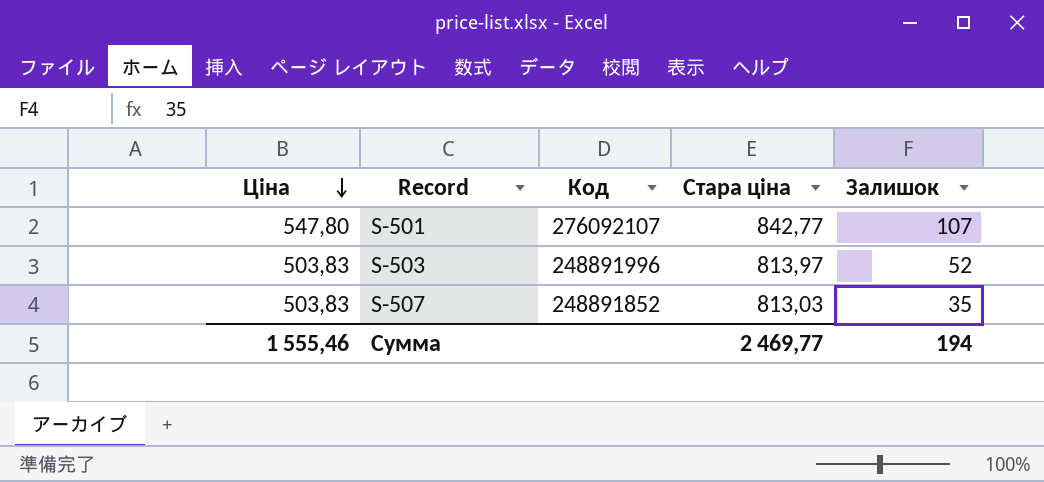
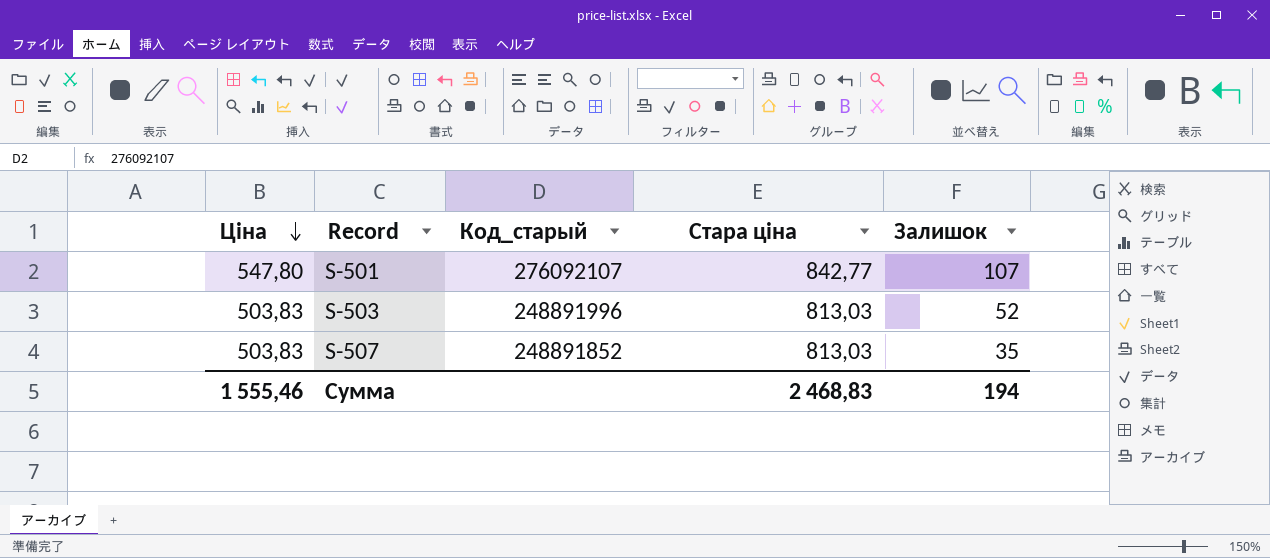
column name: Код -> Код_старый
S-503 | Стара ціна: 813,97 -> 813,03
Сумма | Стара ціна: 2 469,77 -> 2 468,83

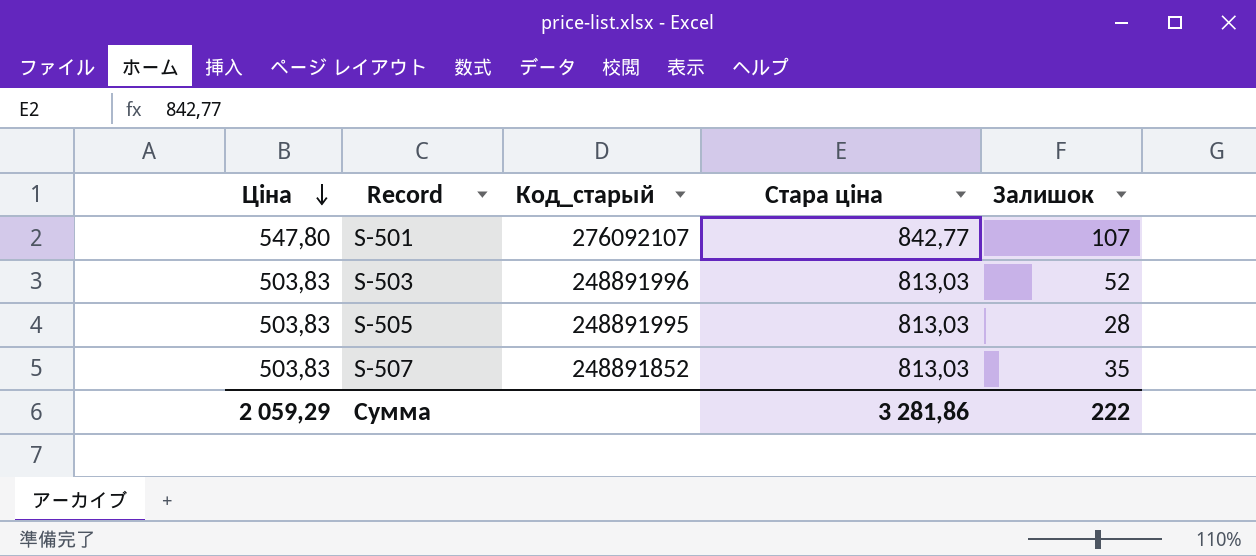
row S-505: none -> 503,83 | 248891995 | 813,03 | 28
Сумма | Ціна: 1 555,46 -> 2 059,29
Сумма | Стара ціна: 2 468,83 -> 3 281,86
Сумма | Залишок: 194 -> 222

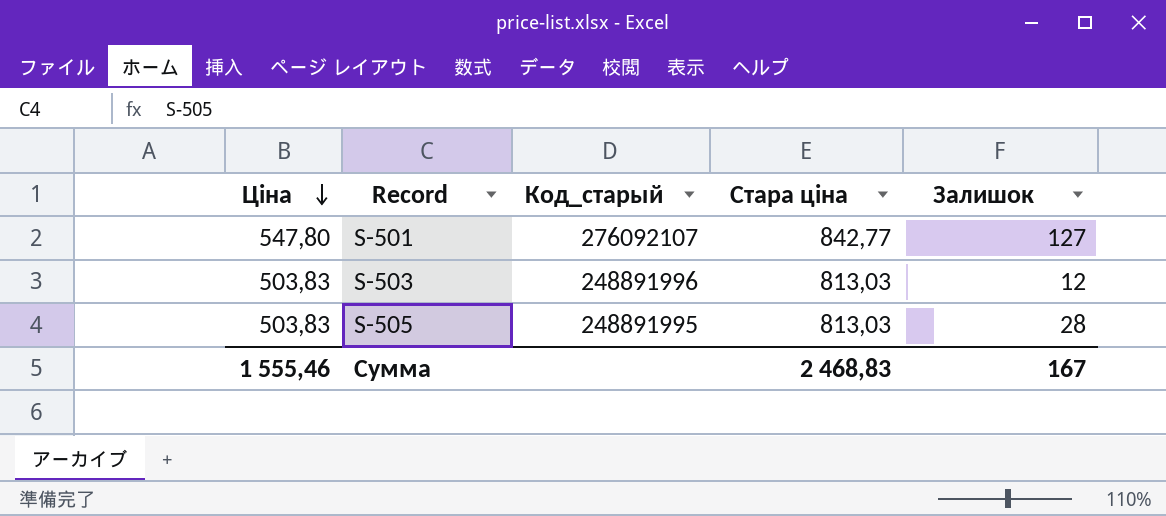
row S-507: 503,83 | 248891852 | 813,03 | 35 -> none
S-501 | Залишок: 107 -> 127
S-503 | Залишок: 52 -> 12
Сумма | Ціна: 2 059,29 -> 1 555,46
Сумма | Стара ціна: 3 281,86 -> 2 468,83
Сумма | Залишок: 222 -> 167

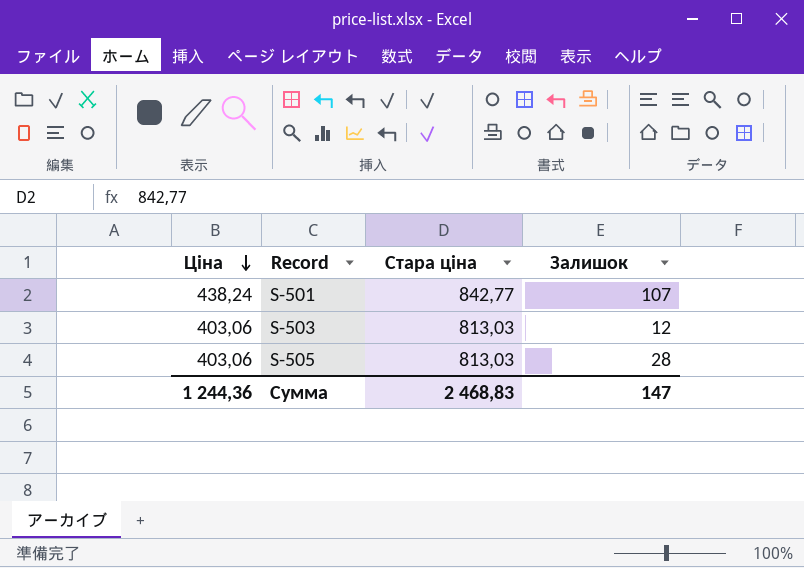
column Код_старый | position: 3 -> none
S-501 | Ціна: 547,80 -> 438,24
S-501 | Залишок: 127 -> 107
S-503 | Ціна: 503,83 -> 403,06
S-505 | Ціна: 503,83 -> 403,06
Сумма | Ціна: 1 555,46 -> 1 244,36
Сумма | Залишок: 167 -> 147

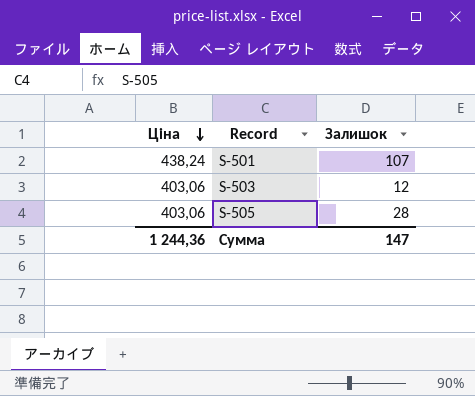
column Стара ціна | position: 3 -> none

